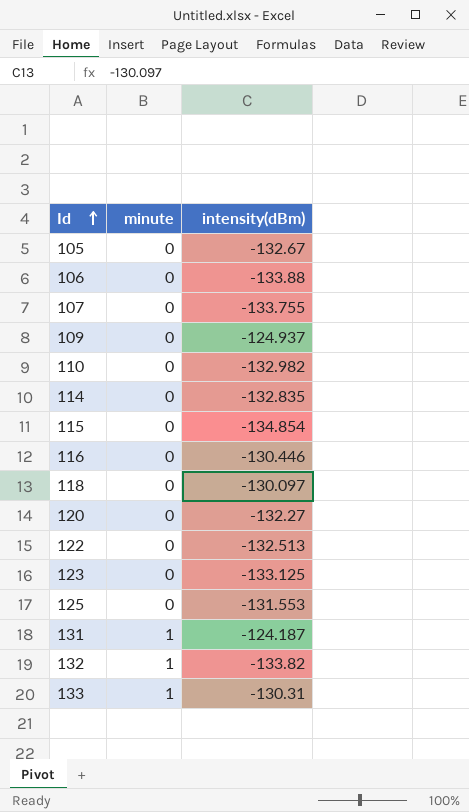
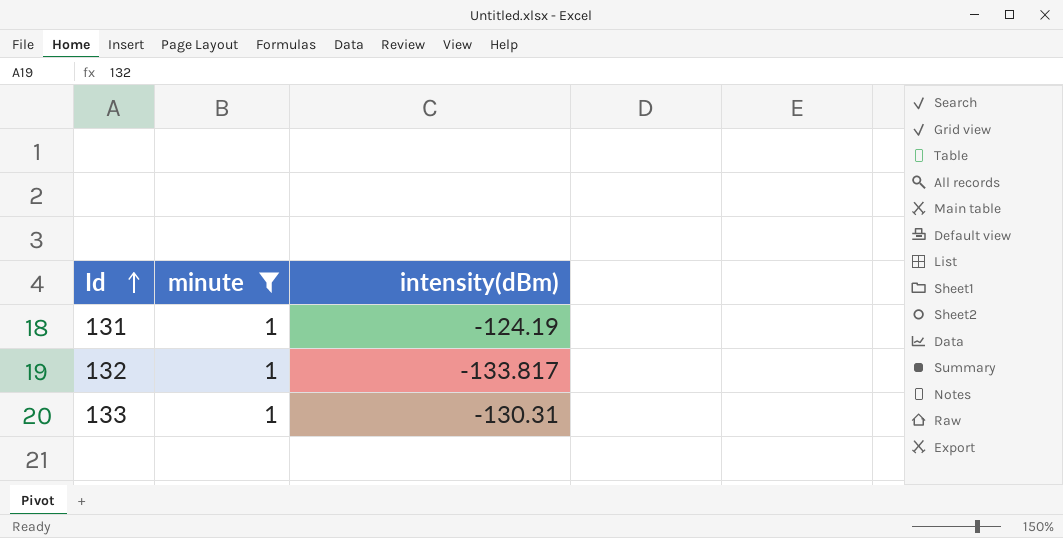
filter: none -> minute = 1
131 | intensity(dBm): -124.187 -> -124.19
132 | intensity(dBm): -133.82 -> -133.817

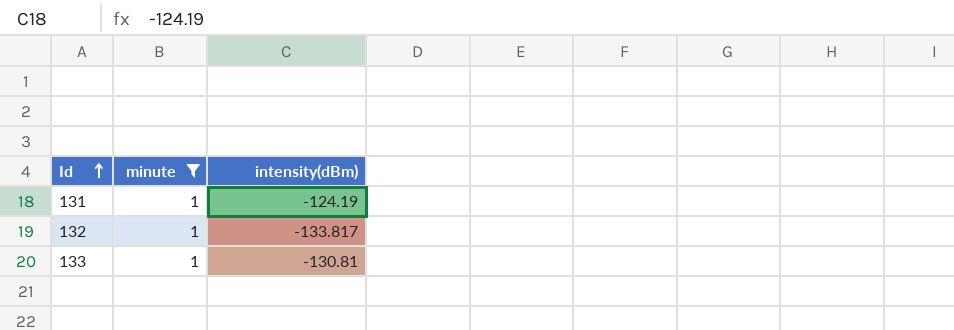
133 | intensity(dBm): -130.31 -> -130.81

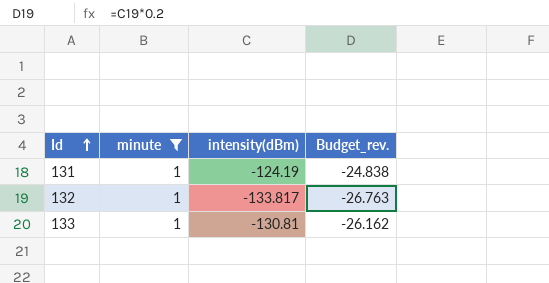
column Budget_rev. | formula: none -> [intensity(dBm)] * 0.2

